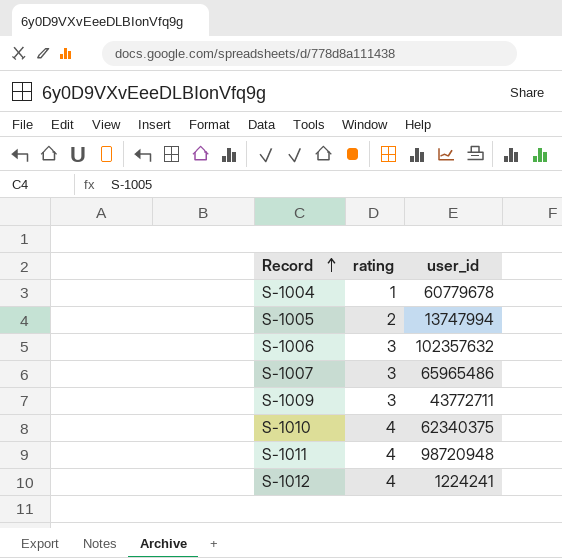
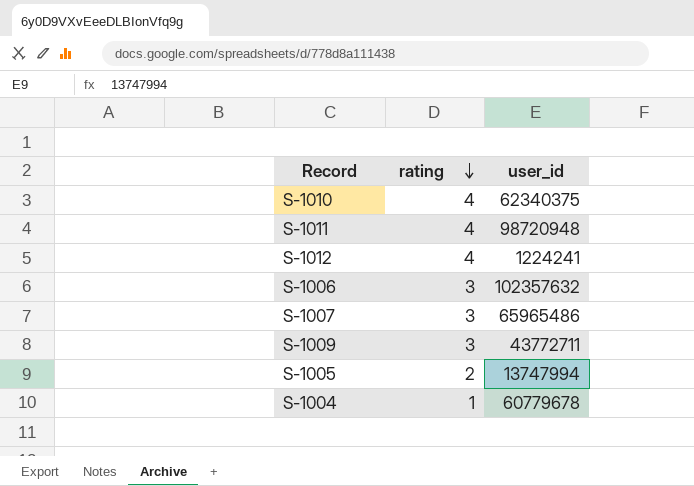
row order: Record ascending -> rating descending

